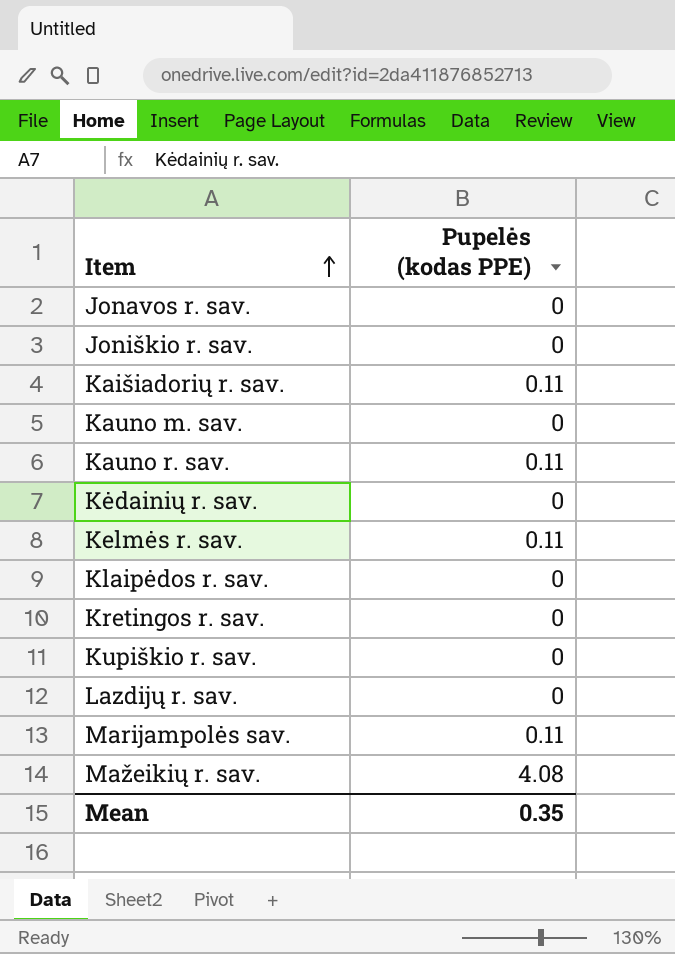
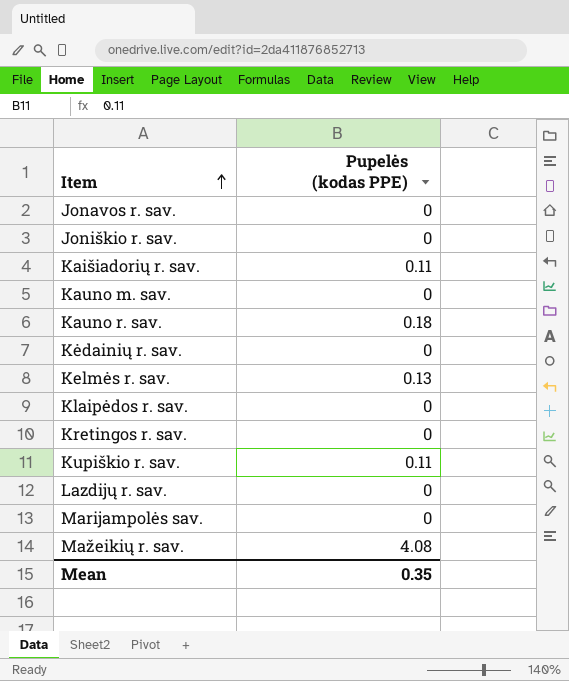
Kauno r. sav. | Pupelės (kodas PPE): 0.11 -> 0.18
Kelmės r. sav. | Pupelės (kodas PPE): 0.11 -> 0.13
Kupiškio r. sav. | Pupelės (kodas PPE): 0 -> 0.11
Marijampolės sav. | Pupelės (kodas PPE): 0.11 -> 0

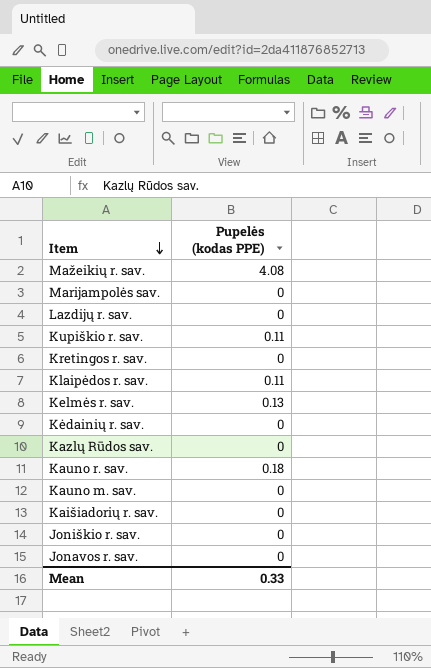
row order: Item ascending -> Item descending
Klaipėdos r. sav. | Pupelės (kodas PPE): 0 -> 0.11
row Kazlų Rūdos sav.: none -> 0
Kaišiadorių r. sav. | Pupelės (kodas PPE): 0.11 -> 0
Mean | Pupelės (kodas PPE): 0.35 -> 0.33

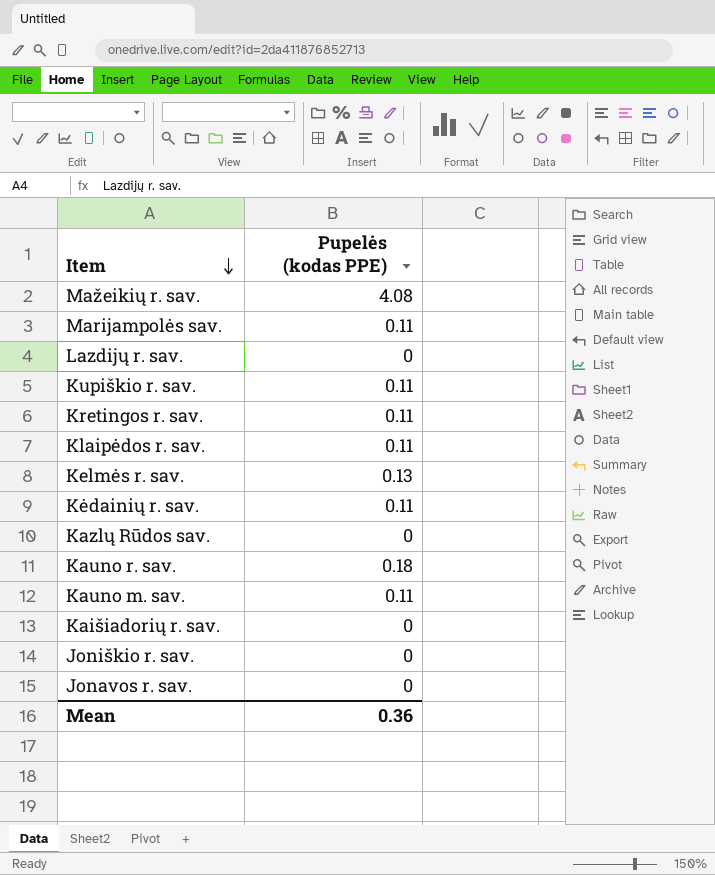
Marijampolės sav. | Pupelės (kodas PPE): 0 -> 0.11
Kretingos r. sav. | Pupelės (kodas PPE): 0 -> 0.11
Kėdainių r. sav. | Pupelės (kodas PPE): 0 -> 0.11
Kauno m. sav. | Pupelės (kodas PPE): 0 -> 0.11
Mean | Pupelės (kodas PPE): 0.33 -> 0.36

